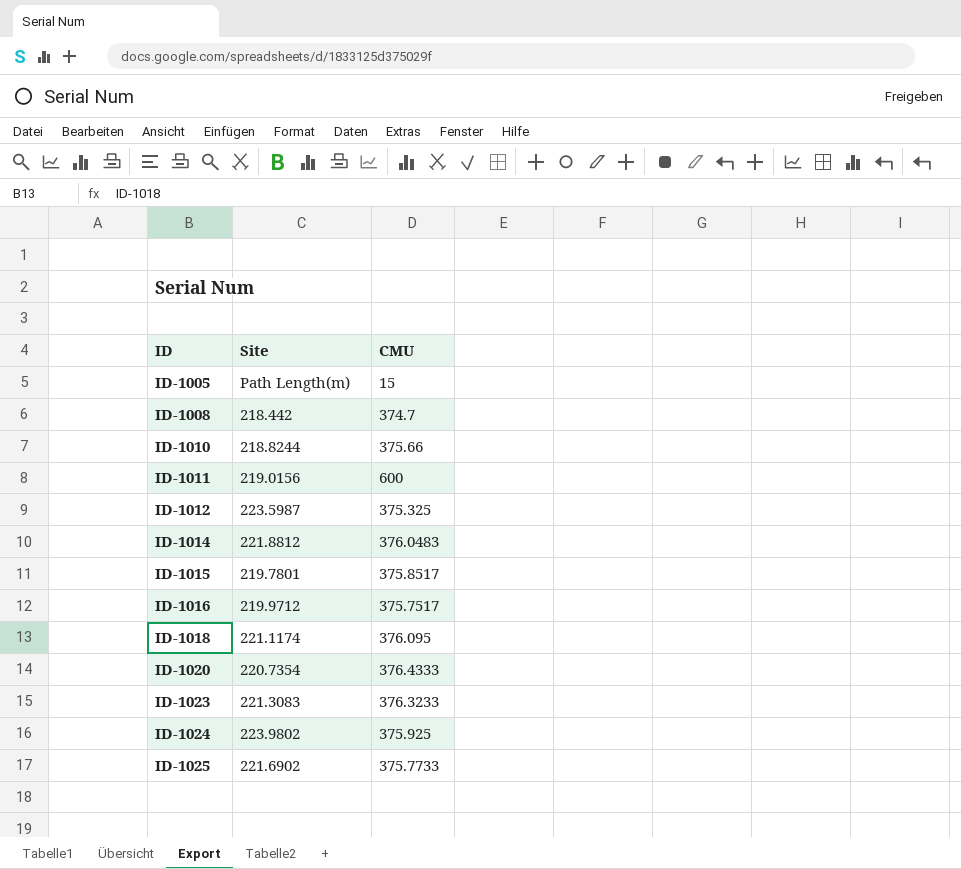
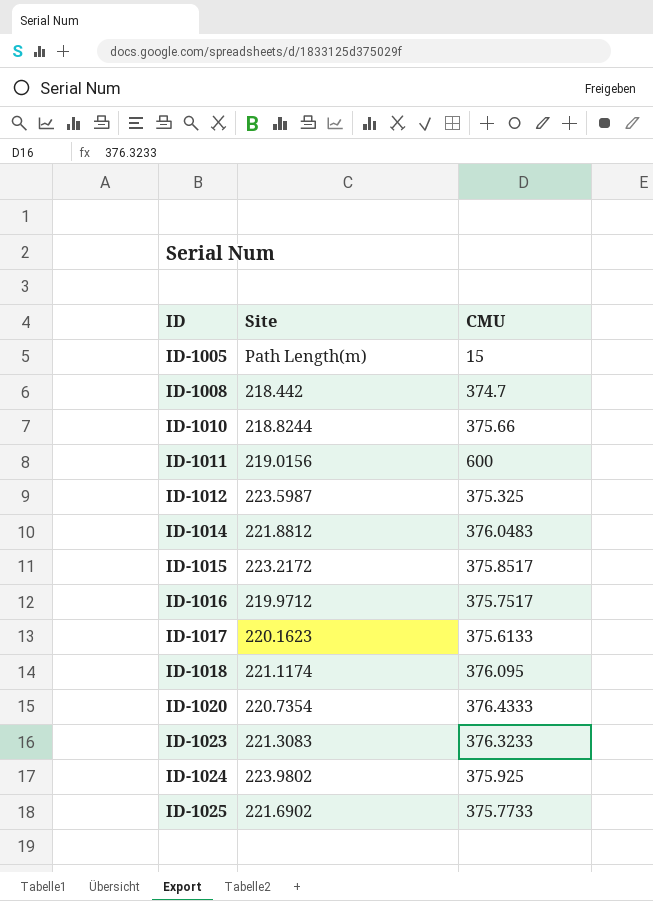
ID-1015 | Site: 219.7801 -> 223.2172
row ID-1017: none -> 220.1623 | 375.6133

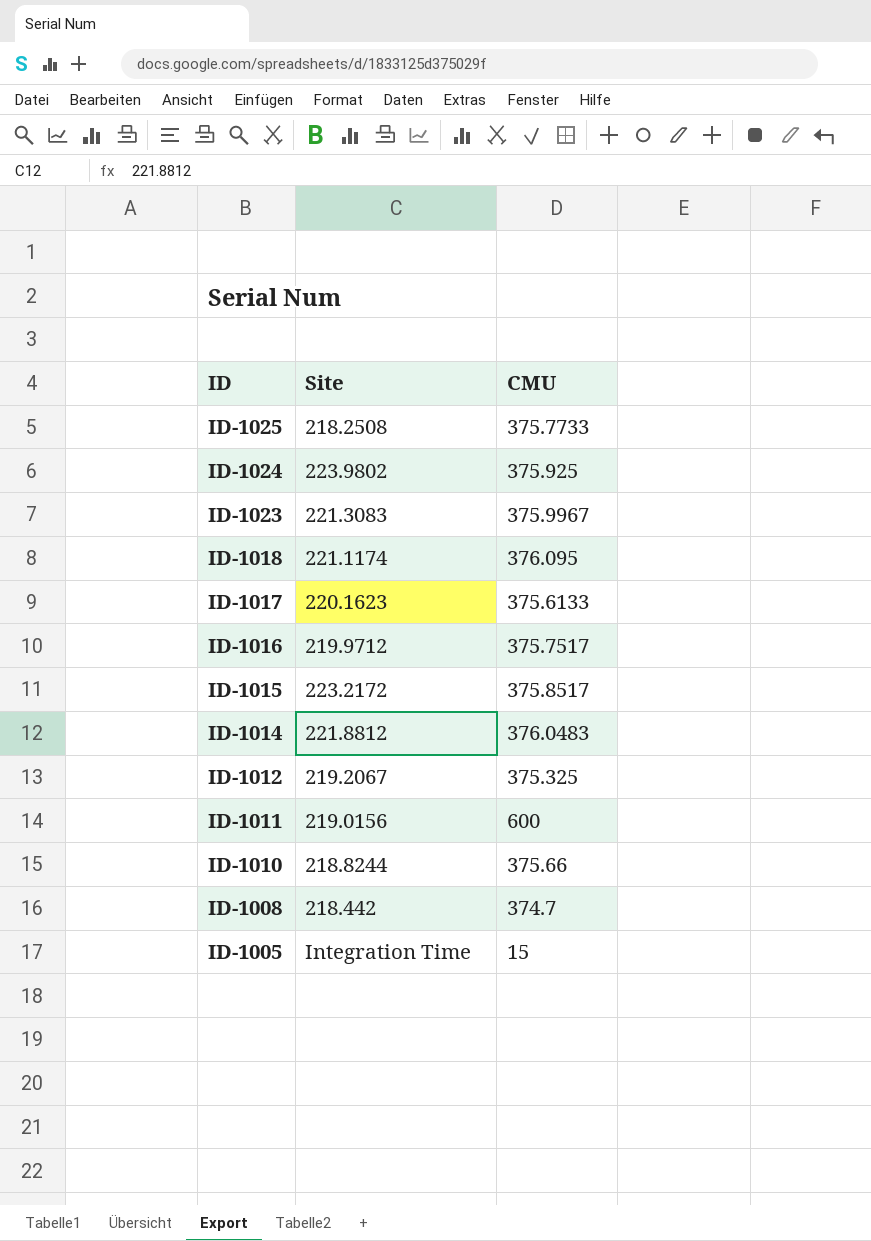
row order: ID ascending -> ID descending
row ID-1020: 220.7354 | 376.4333 -> none
ID-1025 | Site: 221.6902 -> 218.2508
ID-1023 | CMU: 376.3233 -> 375.9967
ID-1012 | Site: 223.5987 -> 219.2067
ID-1005 | Site: Path Length(m) -> Integration Time

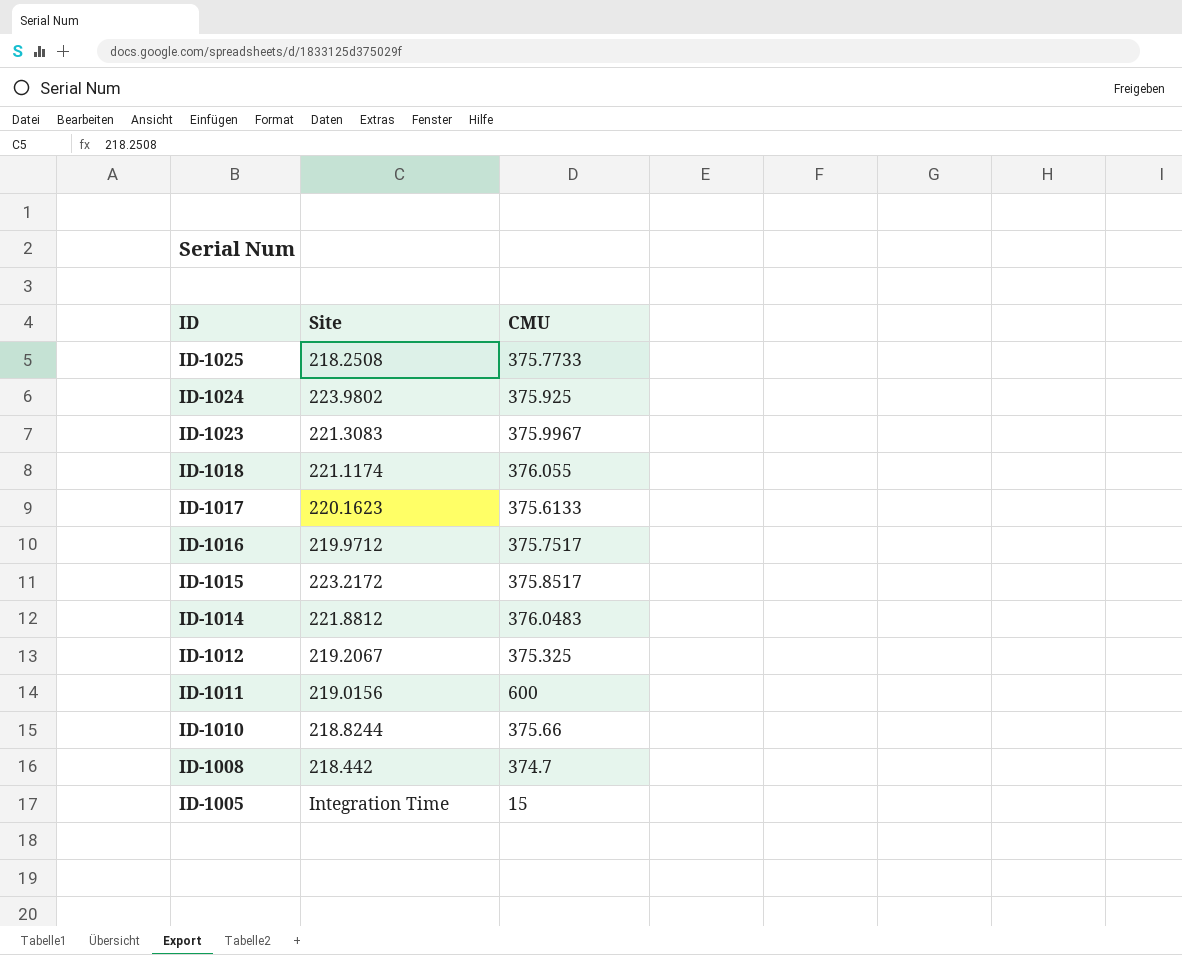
ID-1018 | CMU: 376.095 -> 376.055

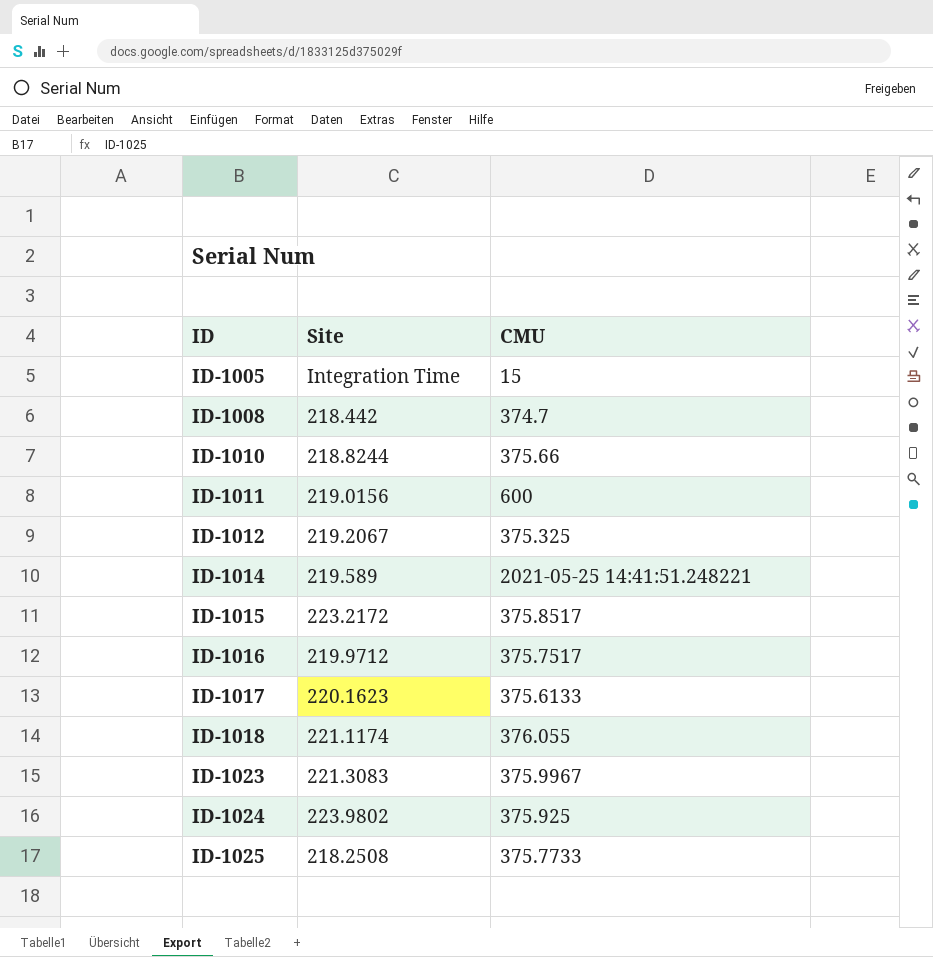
row order: ID descending -> ID ascending
ID-1014 | Site: 221.8812 -> 219.589
ID-1014 | CMU: 376.0483 -> 2021-05-25 14:41:51.248221

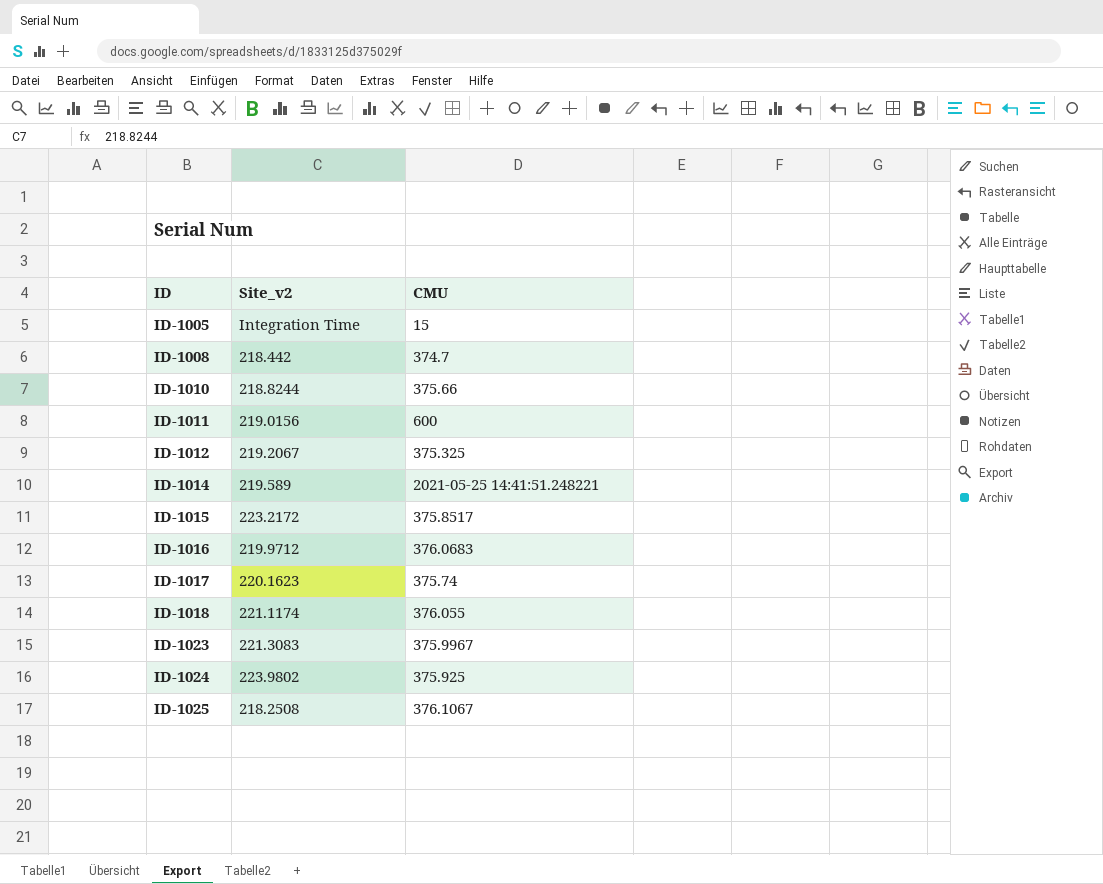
column name: Site -> Site_v2
ID-1016 | CMU: 375.7517 -> 376.0683
ID-1017 | CMU: 375.6133 -> 375.74
ID-1025 | CMU: 375.7733 -> 376.1067

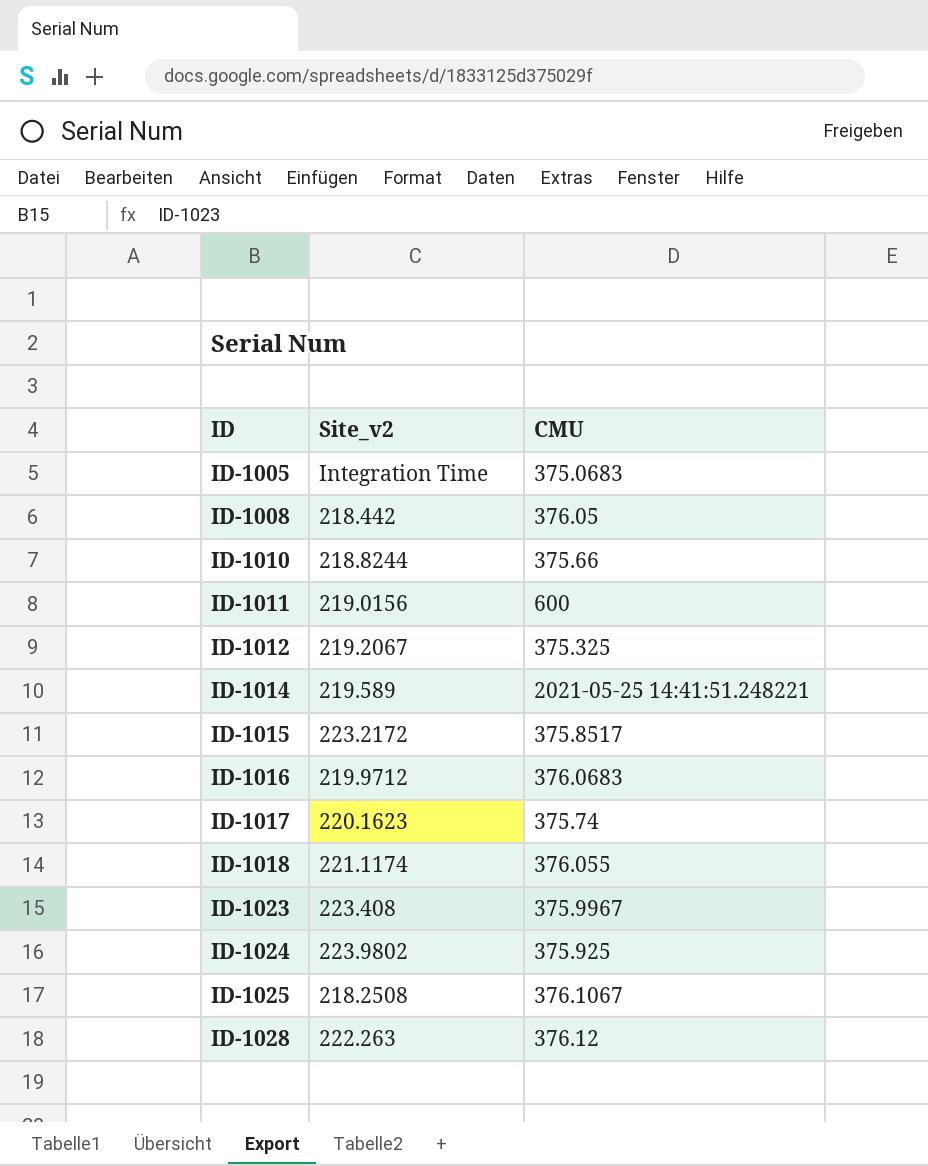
ID-1005 | CMU: 15 -> 375.0683
ID-1008 | CMU: 374.7 -> 376.05
ID-1023 | Site_v2: 221.3083 -> 223.408
row ID-1028: none -> 222.263 | 376.12

